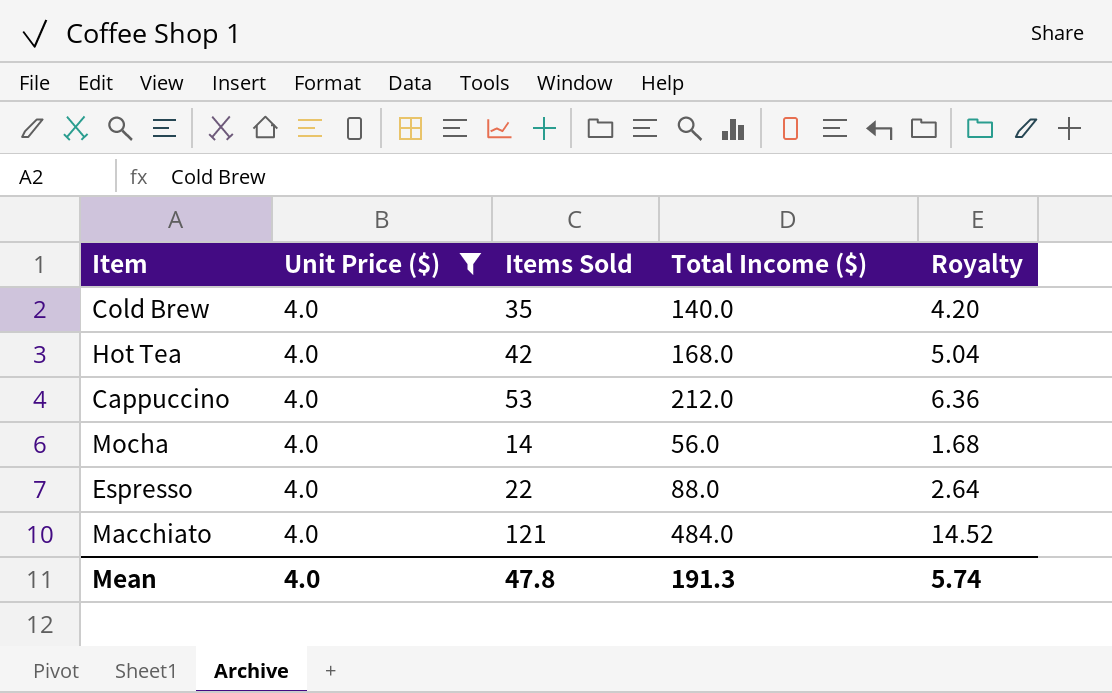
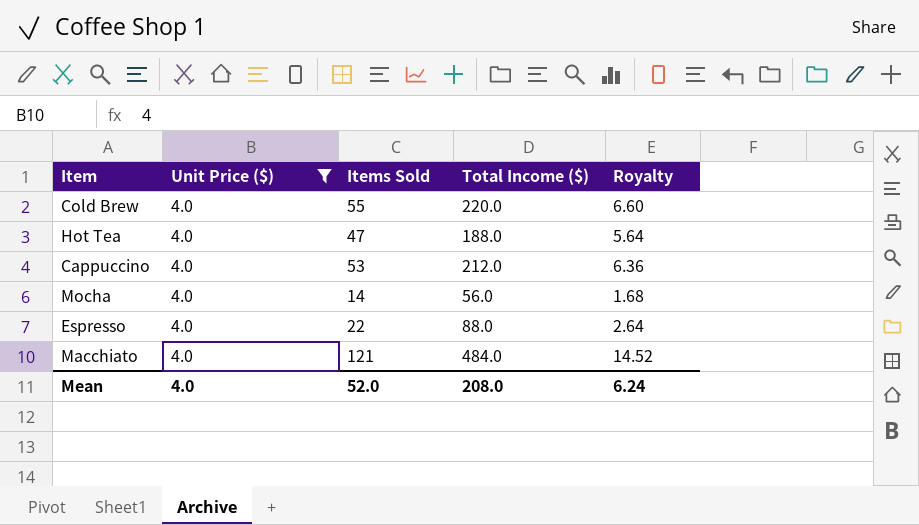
Cold Brew | Items Sold: 35 -> 55
Cold Brew | Total Income ($): 140.0 -> 220.0
Cold Brew | Royalty: 4.20 -> 6.60
Hot Tea | Items Sold: 42 -> 47
Hot Tea | Total Income ($): 168.0 -> 188.0
Hot Tea | Royalty: 5.04 -> 5.64
Mean | Items Sold: 47.8 -> 52.0
Mean | Total Income ($): 191.3 -> 208.0
Mean | Royalty: 5.74 -> 6.24

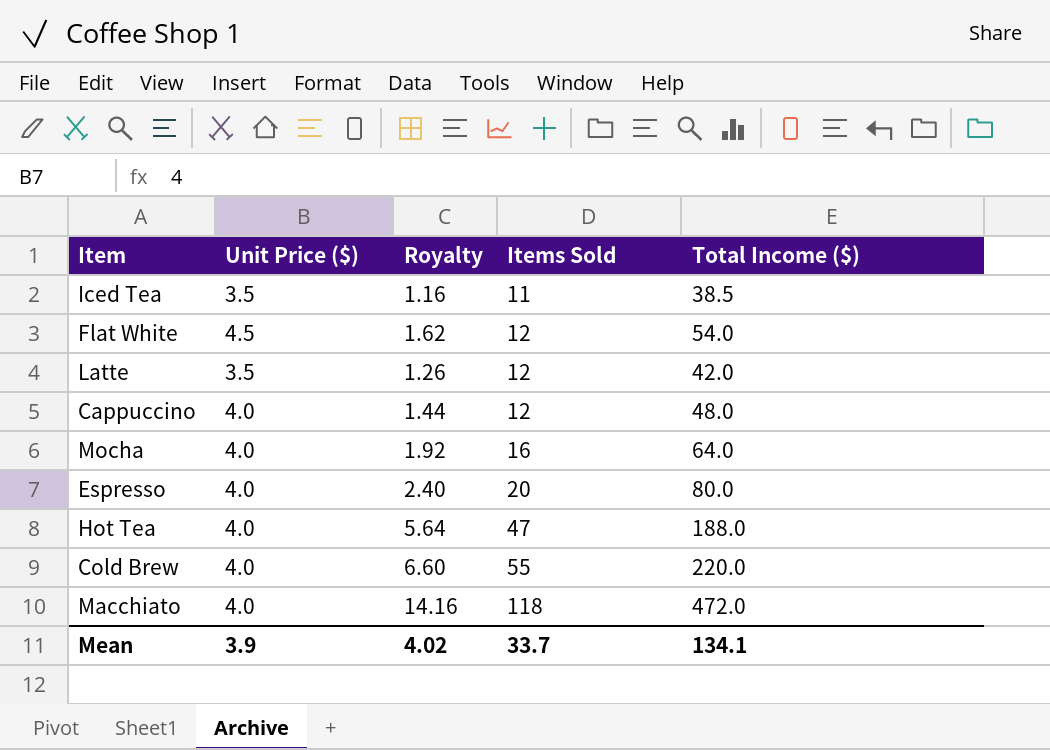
filter: Unit Price ($) = 4.0 -> none
row order: none -> Items Sold ascending
column Royalty | position: 5 -> 3
Cappuccino | Royalty: 6.36 -> 1.44
Cappuccino | Items Sold: 53 -> 12
Cappuccino | Total Income ($): 212.0 -> 48.0
Mocha | Royalty: 1.68 -> 1.92
Mocha | Items Sold: 14 -> 16
Mocha | Total Income ($): 56.0 -> 64.0
Espresso | Royalty: 2.64 -> 2.40
Espresso | Items Sold: 22 -> 20
Espresso | Total Income ($): 88.0 -> 80.0
Macchiato | Royalty: 14.52 -> 14.16
Macchiato | Items Sold: 121 -> 118
Macchiato | Total Income ($): 484.0 -> 472.0
Mean | Unit Price ($): 4.0 -> 3.9
Mean | Royalty: 6.24 -> 4.02
Mean | Items Sold: 52.0 -> 33.7
Mean | Total Income ($): 208.0 -> 134.1

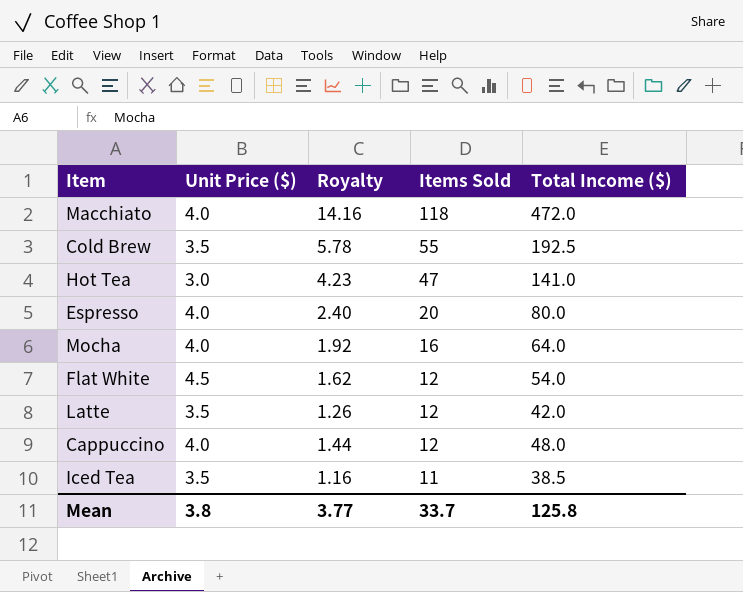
row order: Items Sold ascending -> Items Sold descending
Cold Brew | Unit Price ($): 4.0 -> 3.5
Cold Brew | Royalty: 6.60 -> 5.78
Cold Brew | Total Income ($): 220.0 -> 192.5
Hot Tea | Unit Price ($): 4.0 -> 3.0
Hot Tea | Royalty: 5.64 -> 4.23
Hot Tea | Total Income ($): 188.0 -> 141.0
Mean | Unit Price ($): 3.9 -> 3.8
Mean | Royalty: 4.02 -> 3.77
Mean | Total Income ($): 134.1 -> 125.8

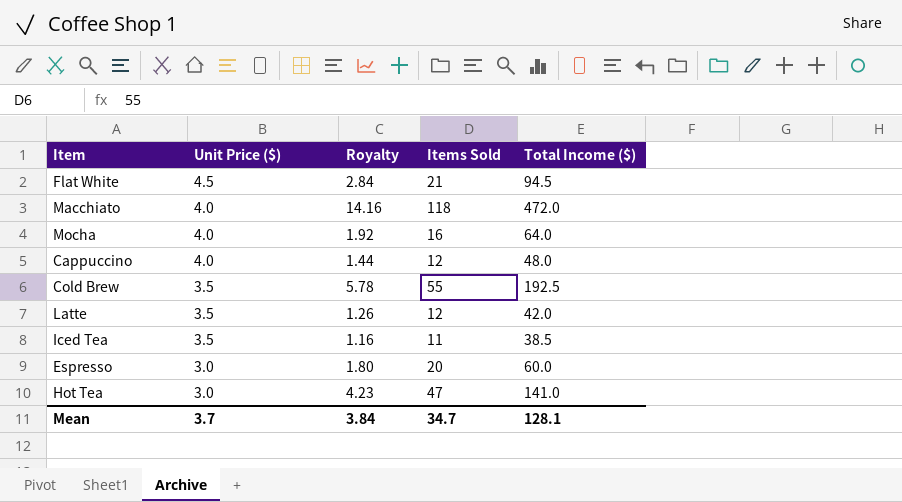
row order: Items Sold descending -> Unit Price ($) descending
Flat White | Royalty: 1.62 -> 2.84
Flat White | Items Sold: 12 -> 21
Flat White | Total Income ($): 54.0 -> 94.5
Espresso | Unit Price ($): 4.0 -> 3.0
Espresso | Royalty: 2.40 -> 1.80
Espresso | Total Income ($): 80.0 -> 60.0
Mean | Unit Price ($): 3.8 -> 3.7
Mean | Royalty: 3.77 -> 3.84
Mean | Items Sold: 33.7 -> 34.7
Mean | Total Income ($): 125.8 -> 128.1

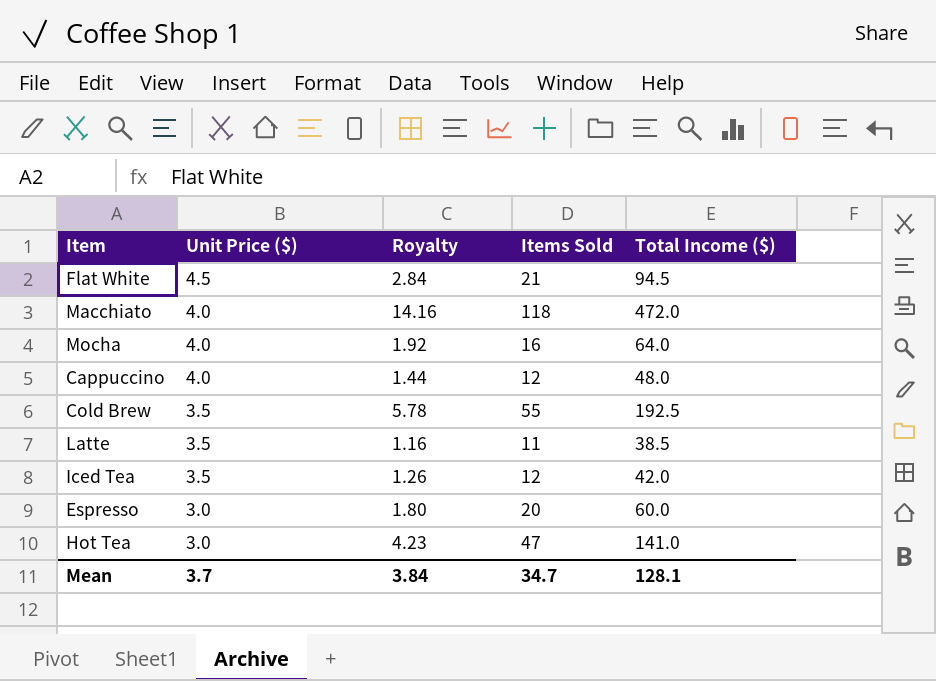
Latte | Royalty: 1.26 -> 1.16
Latte | Items Sold: 12 -> 11
Latte | Total Income ($): 42.0 -> 38.5
Iced Tea | Royalty: 1.16 -> 1.26
Iced Tea | Items Sold: 11 -> 12
Iced Tea | Total Income ($): 38.5 -> 42.0

